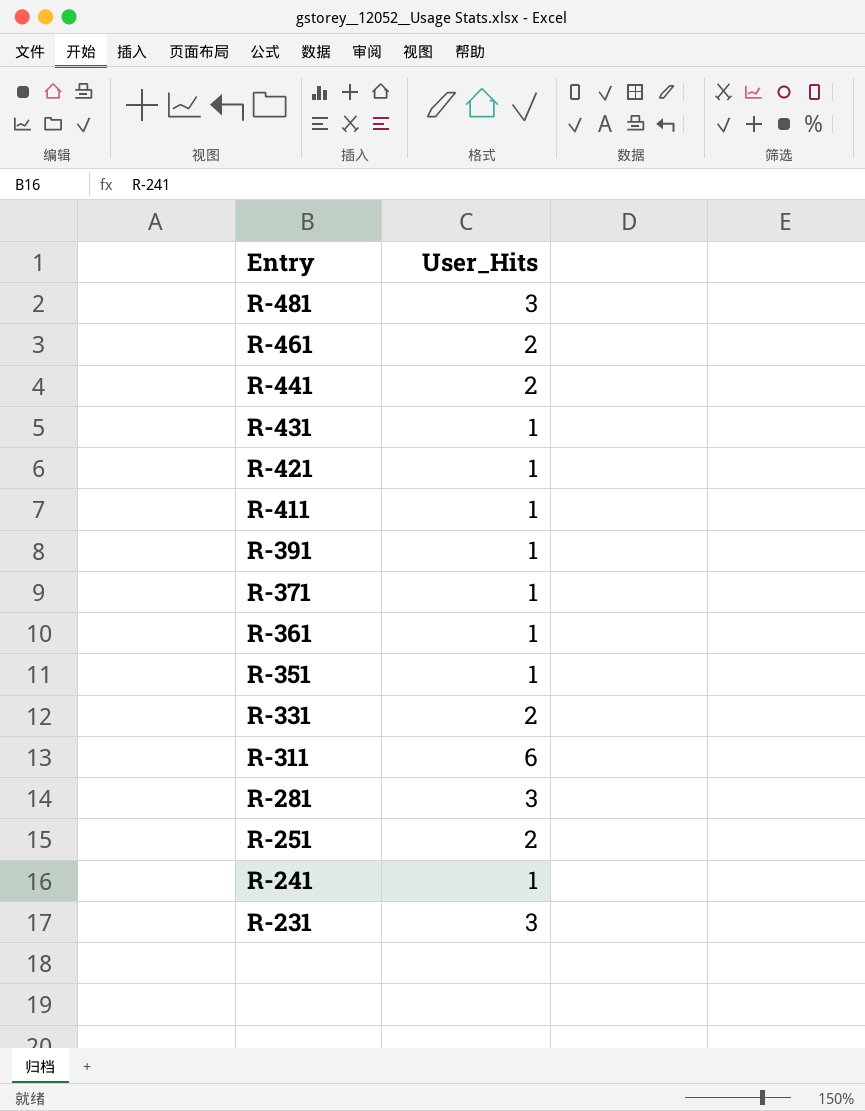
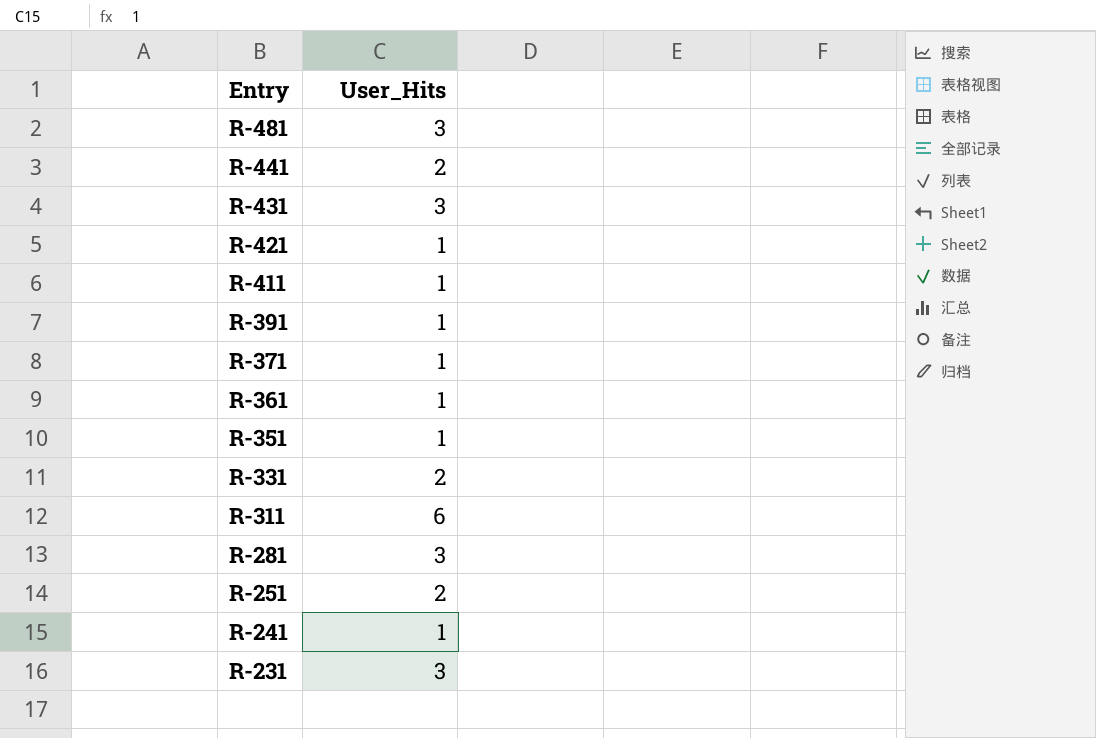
row R-461: 2 -> none
R-431 | User_Hits: 1 -> 3

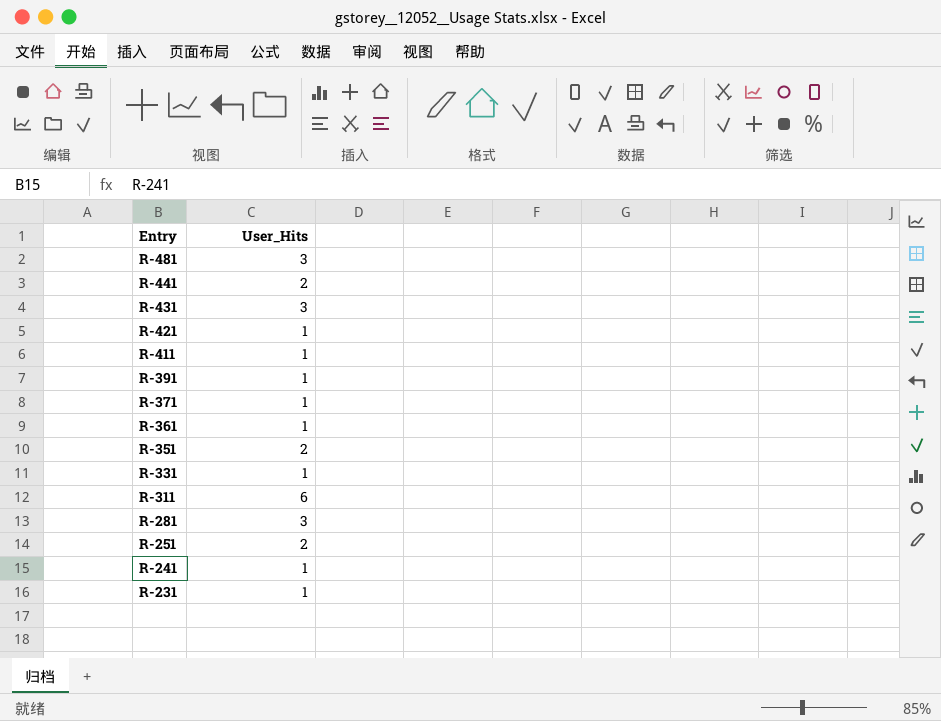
R-351 | User_Hits: 1 -> 2
R-331 | User_Hits: 2 -> 1
R-231 | User_Hits: 3 -> 1

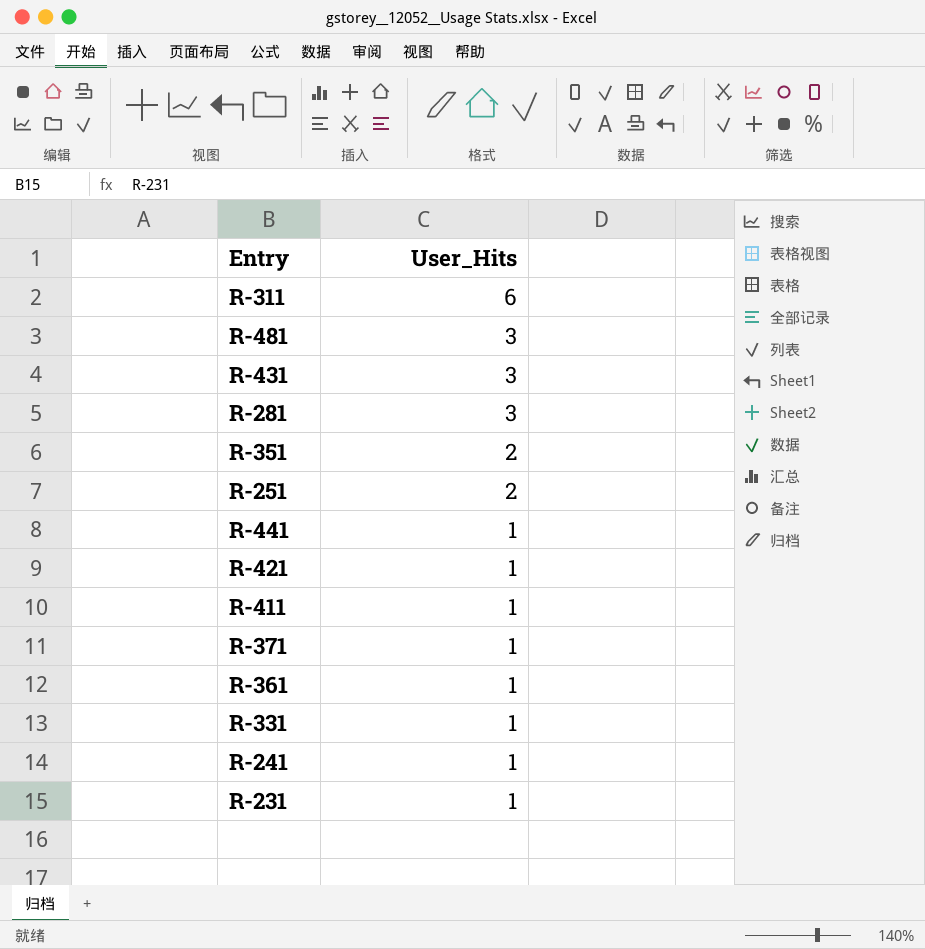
row order: Entry descending -> User_Hits descending
row R-391: 1 -> none
R-441 | User_Hits: 2 -> 1

